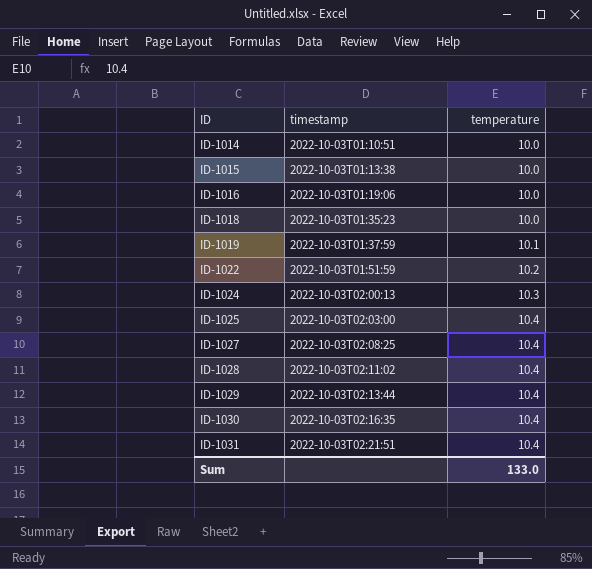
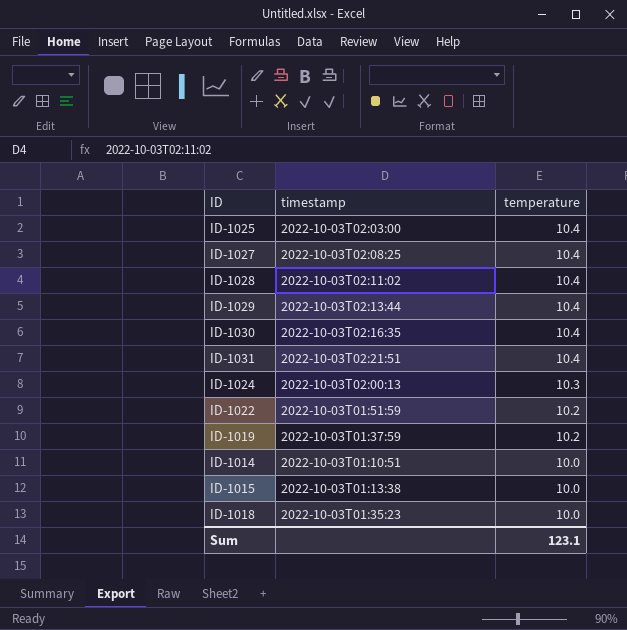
row order: ID ascending -> temperature descending
row ID-1016: 2022-10-03T01:19:06 | 10.0 -> none
ID-1019 | temperature: 10.1 -> 10.2
Sum | temperature: 133.0 -> 123.1

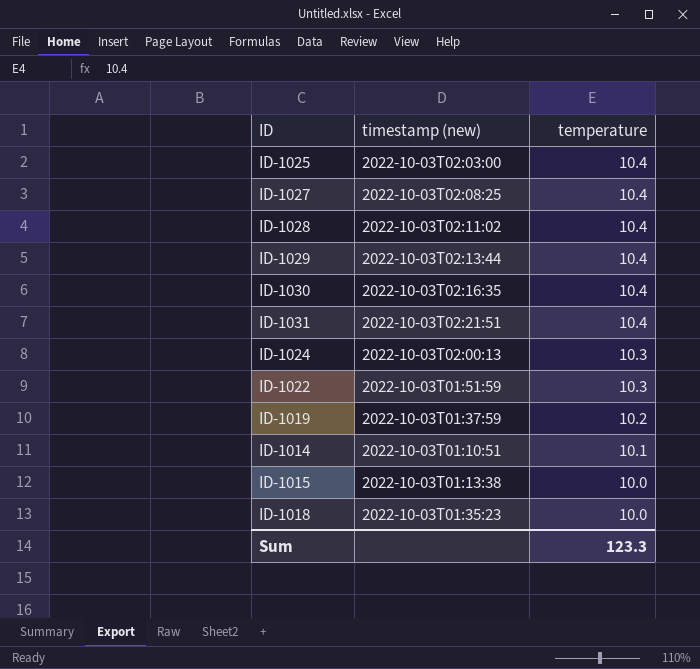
column name: timestamp -> timestamp (new)
ID-1022 | temperature: 10.2 -> 10.3
ID-1014 | temperature: 10.0 -> 10.1
Sum | temperature: 123.1 -> 123.3

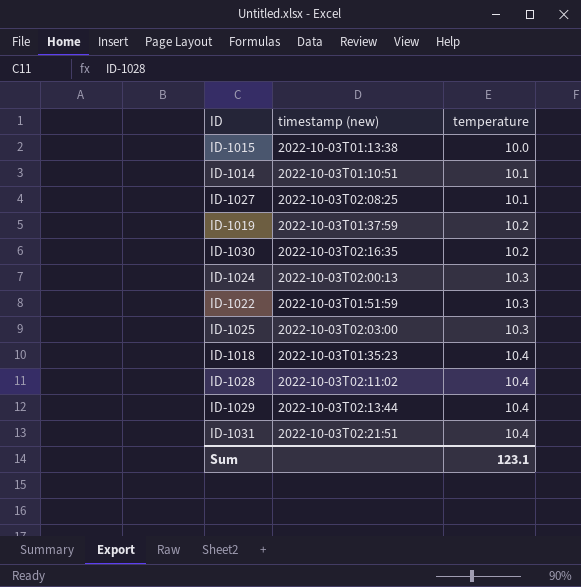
row order: temperature descending -> temperature ascending
ID-1027 | temperature: 10.4 -> 10.1
ID-1030 | temperature: 10.4 -> 10.2
ID-1025 | temperature: 10.4 -> 10.3
ID-1018 | temperature: 10.0 -> 10.4
Sum | temperature: 123.3 -> 123.1

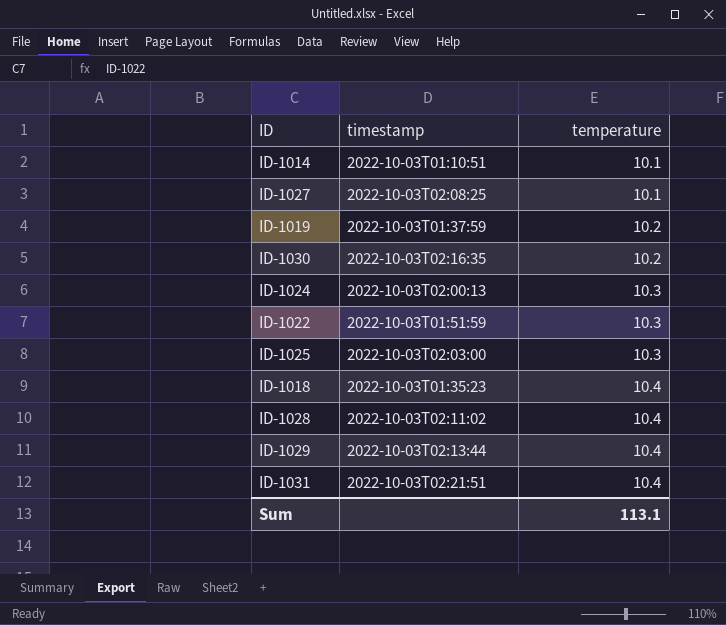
column name: timestamp (new) -> timestamp
row ID-1015: 2022-10-03T01:13:38 | 10.0 -> none
Sum | temperature: 123.1 -> 113.1

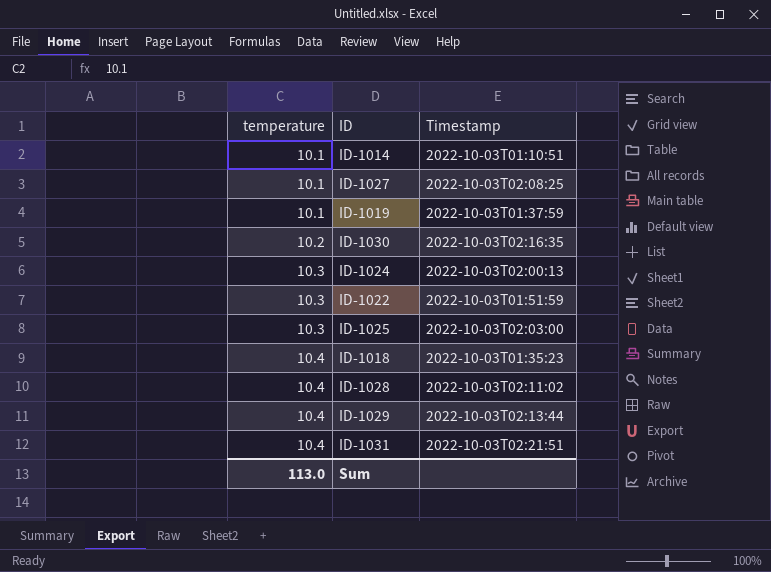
column temperature | position: 3 -> 1
column name: timestamp -> Timestamp
ID-1019 | temperature: 10.2 -> 10.1
Sum | temperature: 113.1 -> 113.0

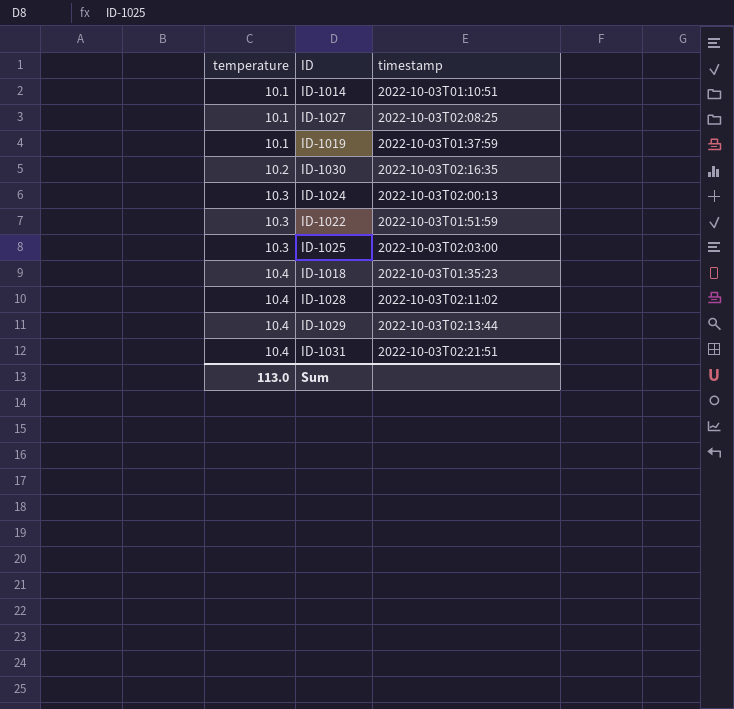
column name: Timestamp -> timestamp

